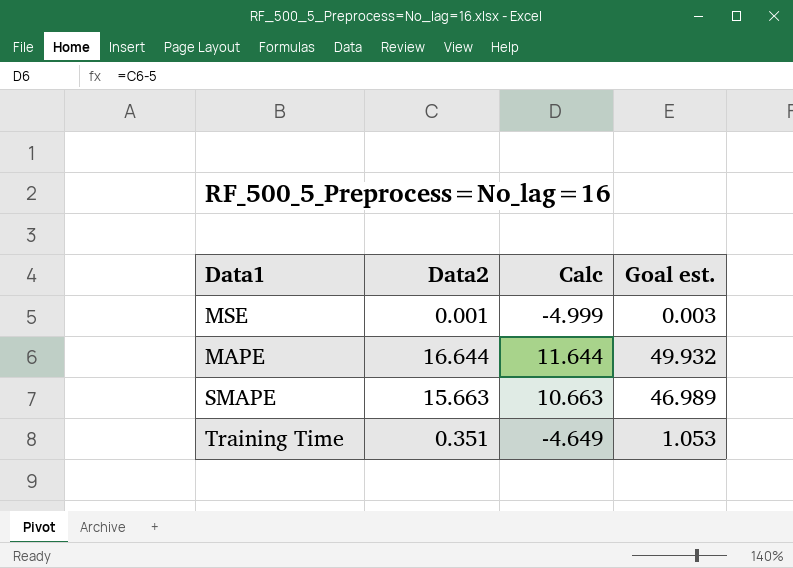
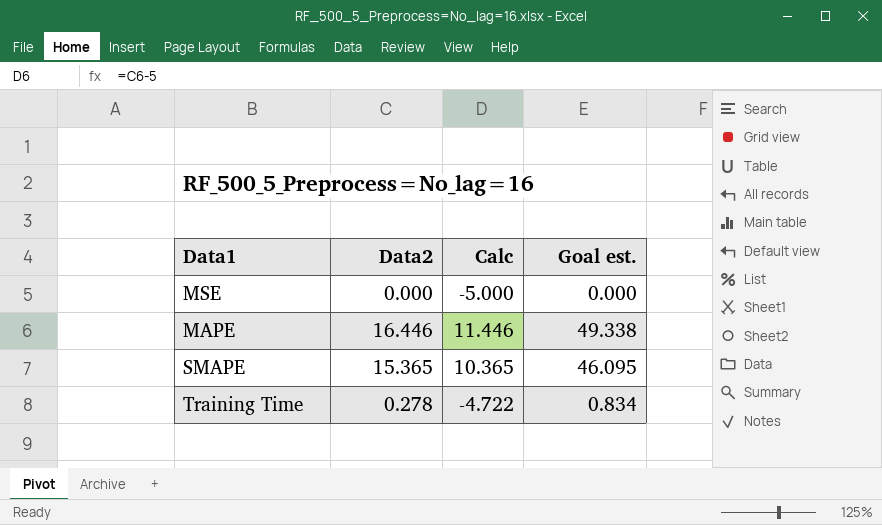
MSE | Data2: 0.001 -> 0.000
MSE | Calc: -4.999 -> -5.000
MSE | Goal est.: 0.003 -> 0.000
MAPE | Data2: 16.644 -> 16.446
MAPE | Calc: 11.644 -> 11.446
MAPE | Goal est.: 49.932 -> 49.338
SMAPE | Data2: 15.663 -> 15.365
SMAPE | Calc: 10.663 -> 10.365
SMAPE | Goal est.: 46.989 -> 46.095
Training Time | Data2: 0.351 -> 0.278
Training Time | Calc: -4.649 -> -4.722
Training Time | Goal est.: 1.053 -> 0.834

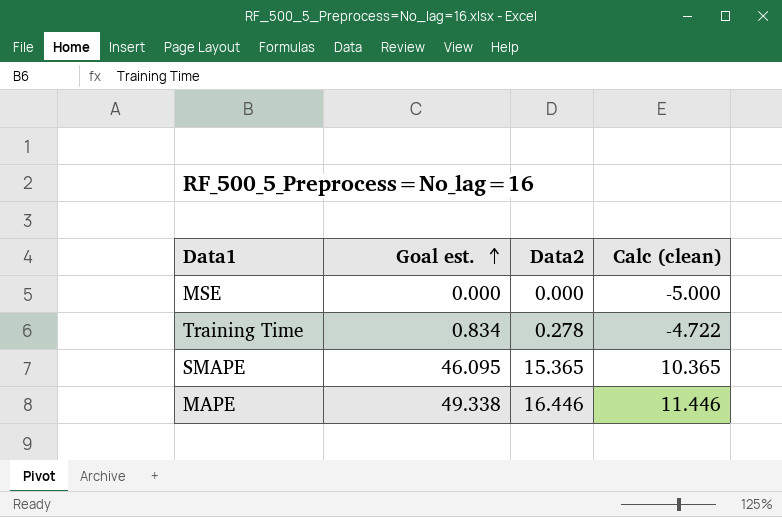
row order: none -> Goal est. ascending
column Goal est. | position: 4 -> 2
column name: Calc -> Calc (clean)

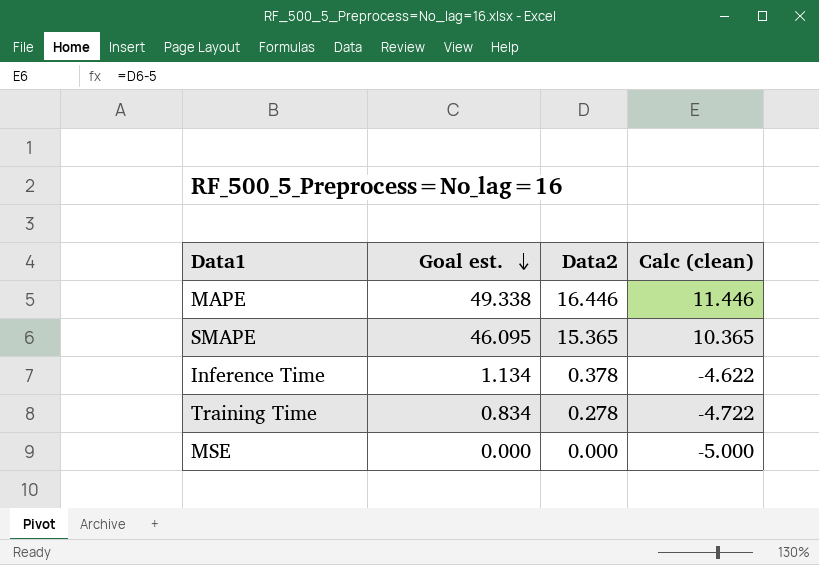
row order: Goal est. ascending -> Goal est. descending
row Inference Time: none -> 1.134 | 0.378 | -4.622

